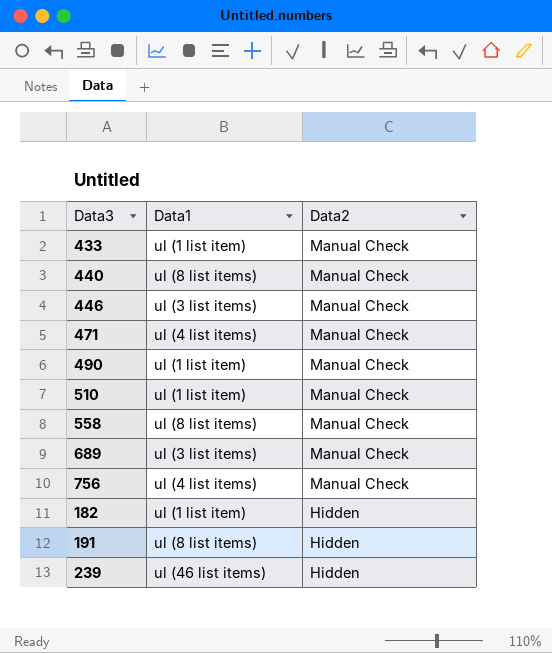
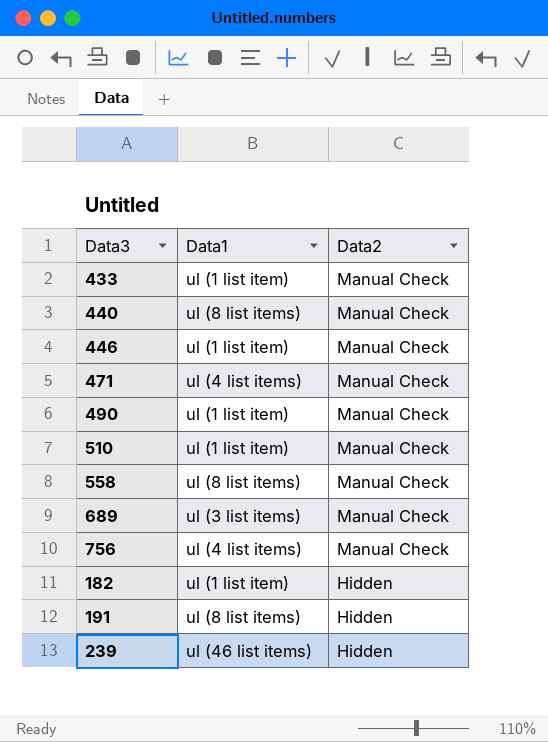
446 | Data1: ul (3 list items) -> ul (1 list item)

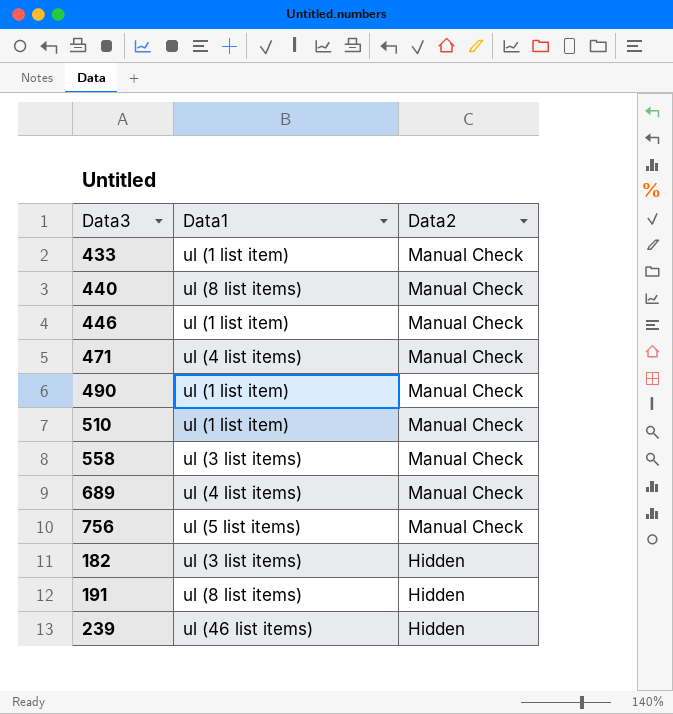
558 | Data1: ul (8 list items) -> ul (3 list items)
689 | Data1: ul (3 list items) -> ul (4 list items)
756 | Data1: ul (4 list items) -> ul (5 list items)
182 | Data1: ul (1 list item) -> ul (3 list items)

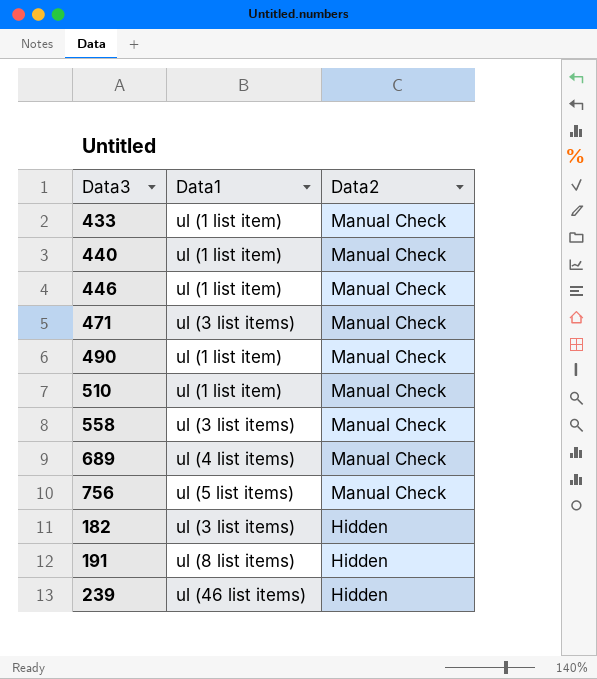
440 | Data1: ul (8 list items) -> ul (1 list item)
471 | Data1: ul (4 list items) -> ul (3 list items)

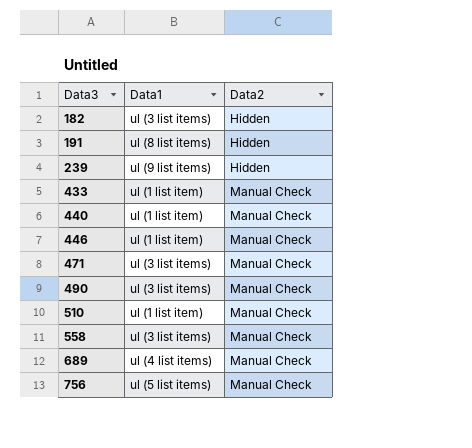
row order: Data2 descending -> Data3 ascending
239 | Data1: ul (46 list items) -> ul (9 list items)
490 | Data1: ul (1 list item) -> ul (3 list items)

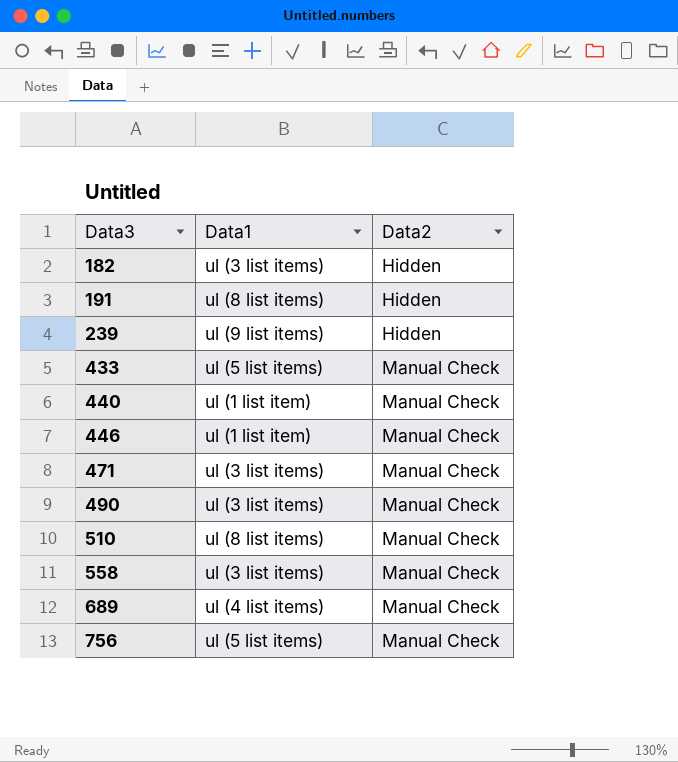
433 | Data1: ul (1 list item) -> ul (5 list items)
510 | Data1: ul (1 list item) -> ul (8 list items)

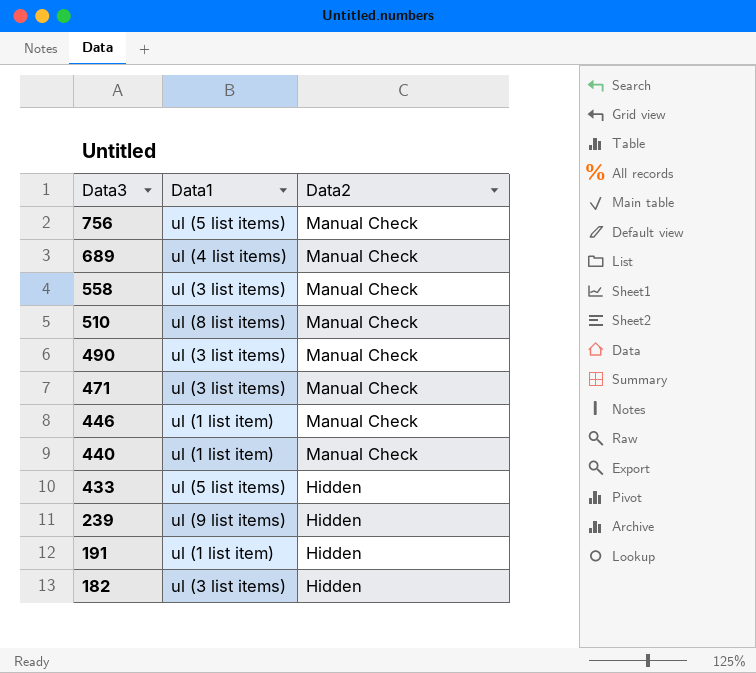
row order: Data3 ascending -> Data3 descending
433 | Data2: Manual Check -> Hidden
191 | Data1: ul (8 list items) -> ul (1 list item)

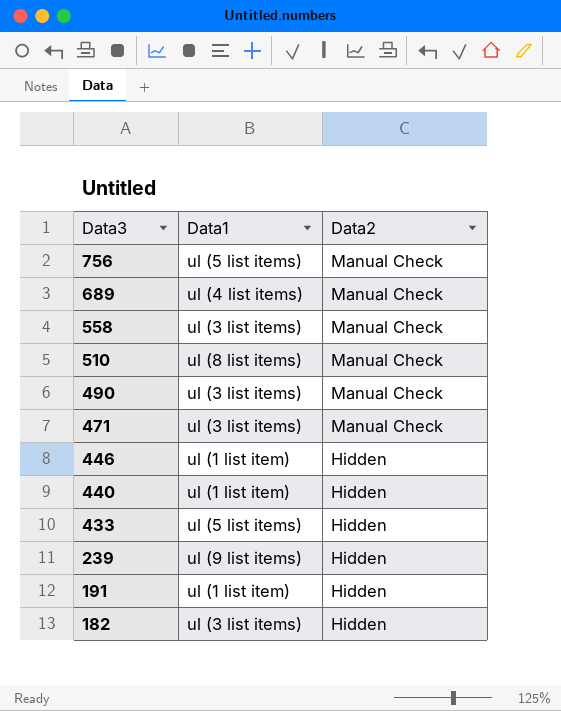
446 | Data2: Manual Check -> Hidden
440 | Data2: Manual Check -> Hidden

